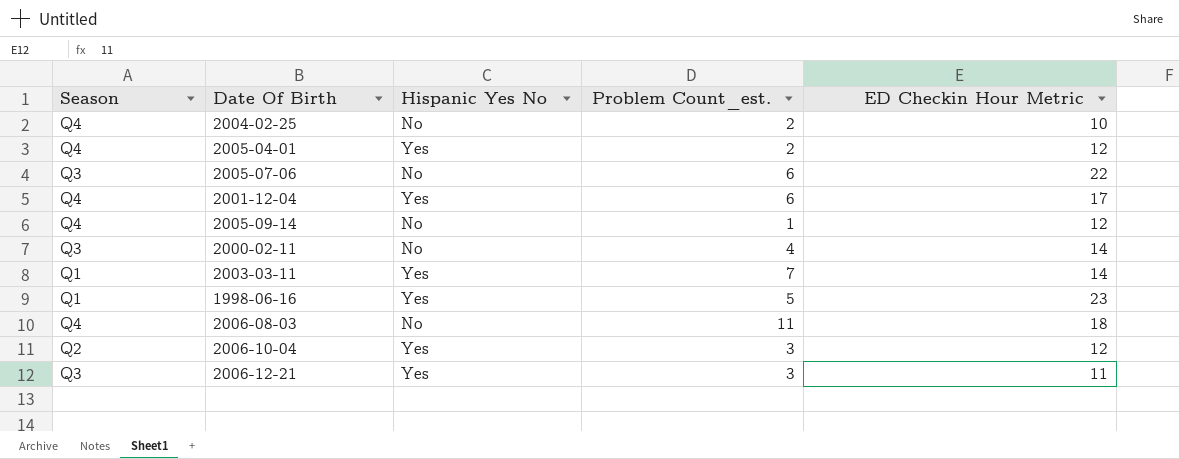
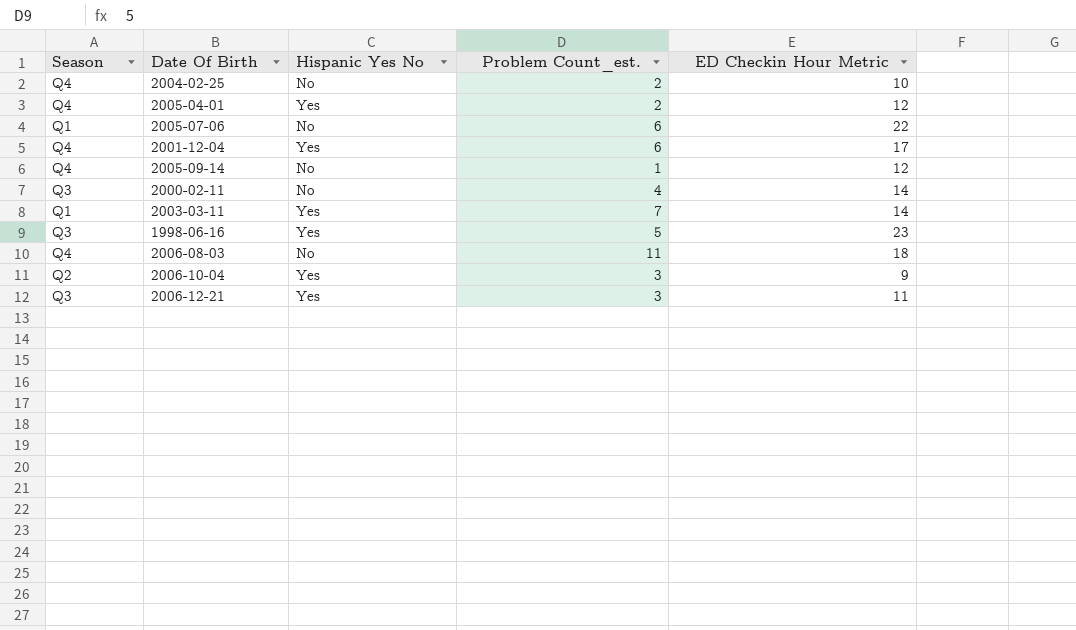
2005-07-06 | Season: Q3 -> Q1
1998-06-16 | Season: Q1 -> Q3
2006-10-04 | ED Checkin Hour Metric: 12 -> 9

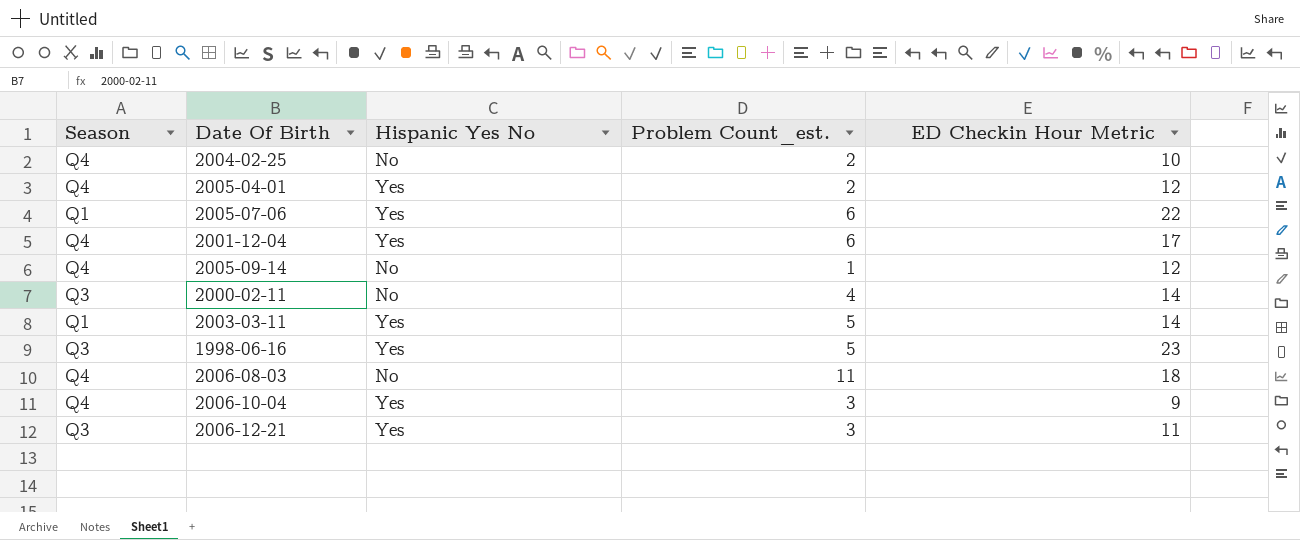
2005-07-06 | Hispanic Yes No: No -> Yes
2003-03-11 | Problem Count_est.: 7 -> 5
2006-10-04 | Season: Q2 -> Q4

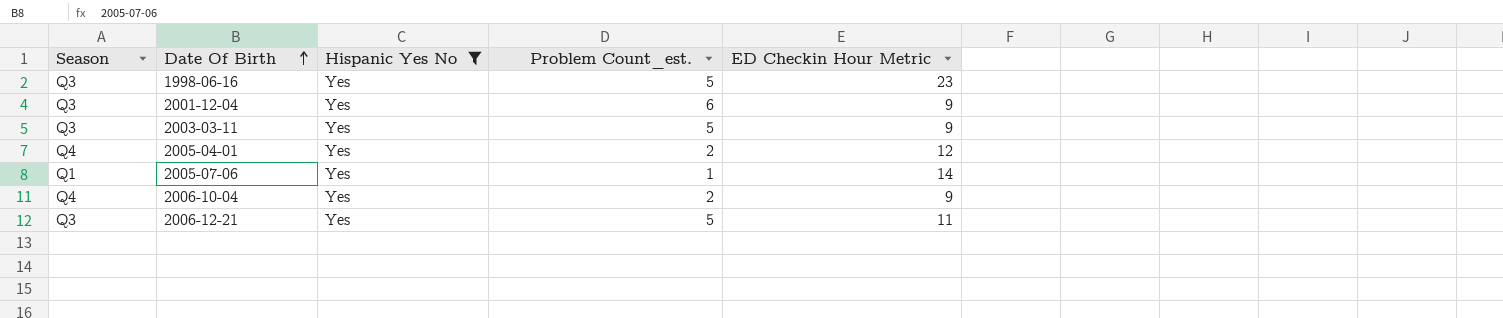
filter: none -> Hispanic Yes No = Yes
row order: none -> Date Of Birth ascending
2001-12-04 | Season: Q4 -> Q3
2001-12-04 | ED Checkin Hour Metric: 17 -> 9
2003-03-11 | Season: Q1 -> Q3
2003-03-11 | ED Checkin Hour Metric: 14 -> 9
2005-07-06 | Problem Count_est.: 6 -> 1
2005-07-06 | ED Checkin Hour Metric: 22 -> 14
2006-10-04 | Problem Count_est.: 3 -> 2
2006-12-21 | Problem Count_est.: 3 -> 5

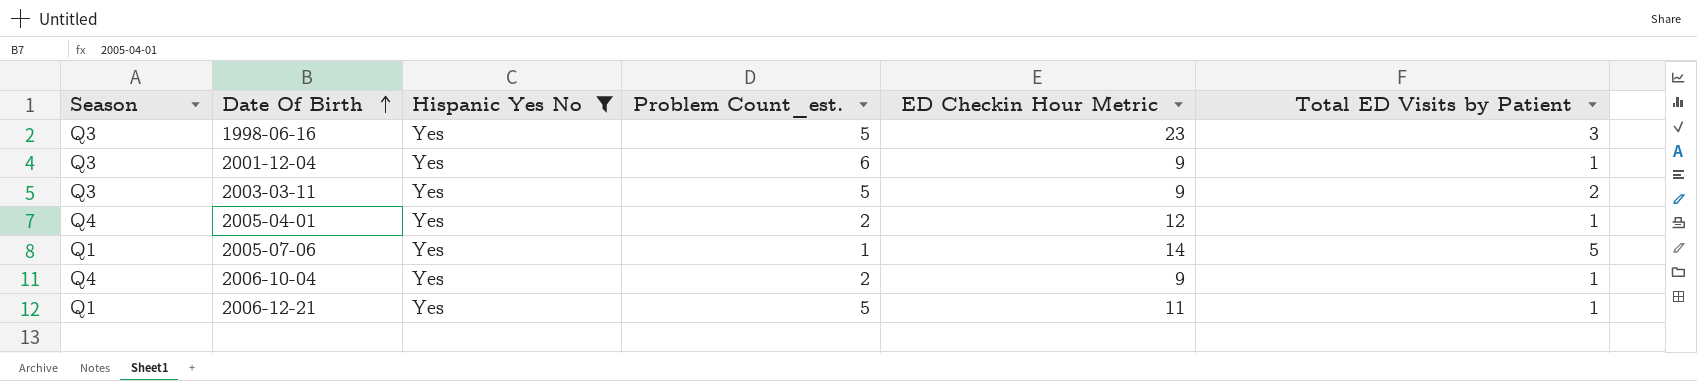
column Total ED Visits by Patient | position: none -> 6
2006-12-21 | Season: Q3 -> Q1

